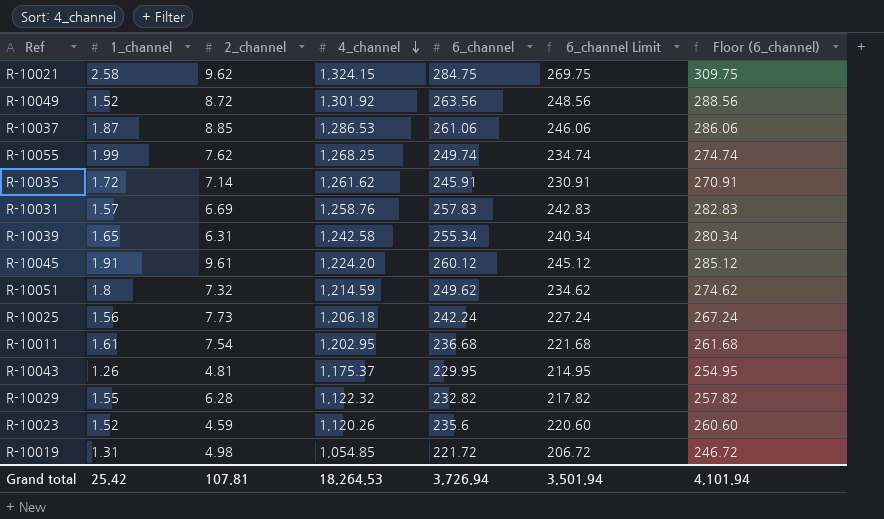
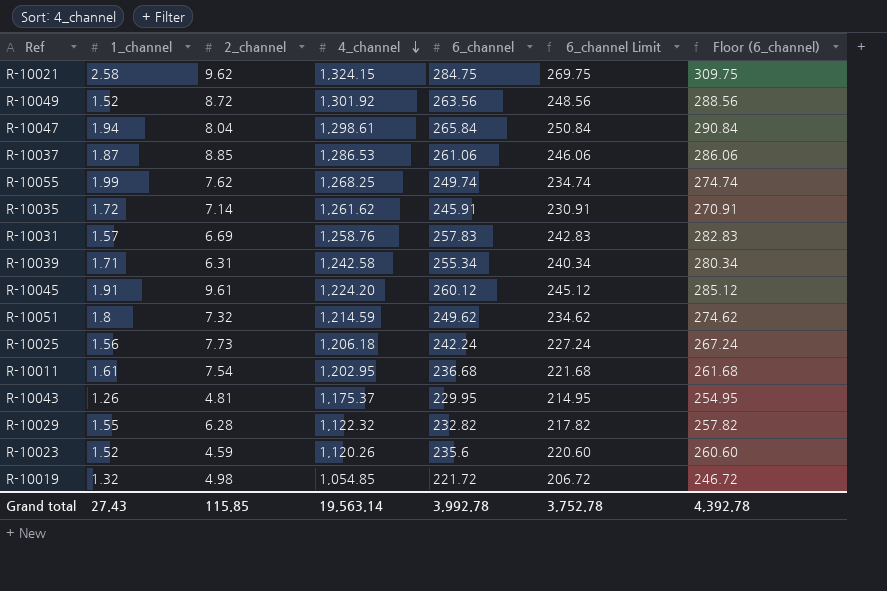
row R-10047: none -> 1.94 | 8.04 | 1,298.61 | 265.84 | 250.84 | 290.84
R-10039 | 1_channel: 1.65 -> 1.71
R-10019 | 1_channel: 1.31 -> 1.32
Grand total | 1_channel: 25.42 -> 27.43
Grand total | 2_channel: 107.81 -> 115.85
Grand total | 4_channel: 18,264.53 -> 19,563.14
Grand total | 6_channel: 3,726.94 -> 3,992.78
Grand total | 6_channel Limit: 3,501.94 -> 3,752.78
Grand total | Floor (6_channel): 4,101.94 -> 4,392.78

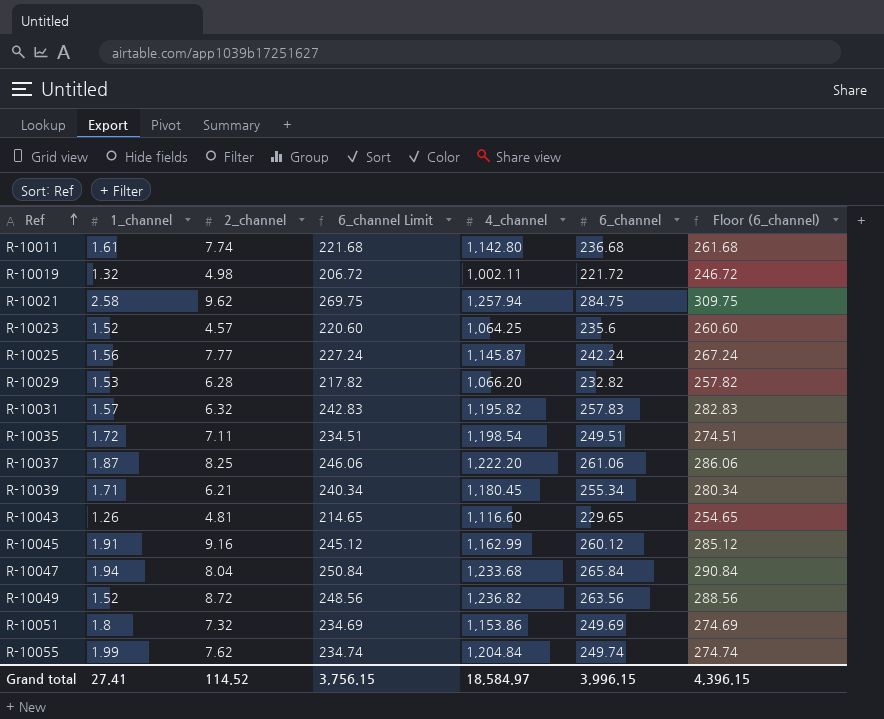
row order: 4_channel descending -> Ref ascending
column 6_channel Limit | position: 6 -> 4
R-10011 | 2_channel: 7.54 -> 7.74
R-10011 | 4_channel: 1,202.95 -> 1,142.80
R-10019 | 4_channel: 1,054.85 -> 1,002.11
R-10021 | 4_channel: 1,324.15 -> 1,257.94
R-10023 | 2_channel: 4.59 -> 4.57
R-10023 | 4_channel: 1,120.26 -> 1,064.25
R-10025 | 2_channel: 7.73 -> 7.77
R-10025 | 4_channel: 1,206.18 -> 1,145.87
R-10029 | 1_channel: 1.55 -> 1.53
R-10029 | 4_channel: 1,122.32 -> 1,066.20
R-10031 | 2_channel: 6.69 -> 6.32
R-10031 | 4_channel: 1,258.76 -> 1,195.82
R-10035 | 2_channel: 7.14 -> 7.11
R-10035 | 6_channel Limit: 230.91 -> 234.51
R-10035 | 4_channel: 1,261.62 -> 1,198.54
R-10035 | 6_channel: 245.91 -> 249.51
R-10035 | Floor (6_channel): 270.91 -> 274.51
R-10037 | 2_channel: 8.85 -> 8.25
R-10037 | 4_channel: 1,286.53 -> 1,222.20
R-10039 | 2_channel: 6.31 -> 6.21
R-10039 | 4_channel: 1,242.58 -> 1,180.45
R-10043 | 6_channel Limit: 214.95 -> 214.65
R-10043 | 4_channel: 1,175.37 -> 1,116.60
R-10043 | 6_channel: 229.95 -> 229.65
R-10043 | Floor (6_channel): 254.95 -> 254.65
R-10045 | 2_channel: 9.61 -> 9.16
R-10045 | 4_channel: 1,224.20 -> 1,162.99
R-10047 | 4_channel: 1,298.61 -> 1,233.68
R-10049 | 4_channel: 1,301.92 -> 1,236.82
R-10051 | 6_channel Limit: 234.62 -> 234.69
R-10051 | 4_channel: 1,214.59 -> 1,153.86
R-10051 | 6_channel: 249.62 -> 249.69
R-10051 | Floor (6_channel): 274.62 -> 274.69
R-10055 | 4_channel: 1,268.25 -> 1,204.84
Grand total | 1_channel: 27.43 -> 27.41
Grand total | 2_channel: 115.85 -> 114.52
Grand total | 6_channel Limit: 3,752.78 -> 3,756.15
Grand total | 4_channel: 19,563.14 -> 18,584.97
Grand total | 6_channel: 3,992.78 -> 3,996.15
Grand total | Floor (6_channel): 4,392.78 -> 4,396.15

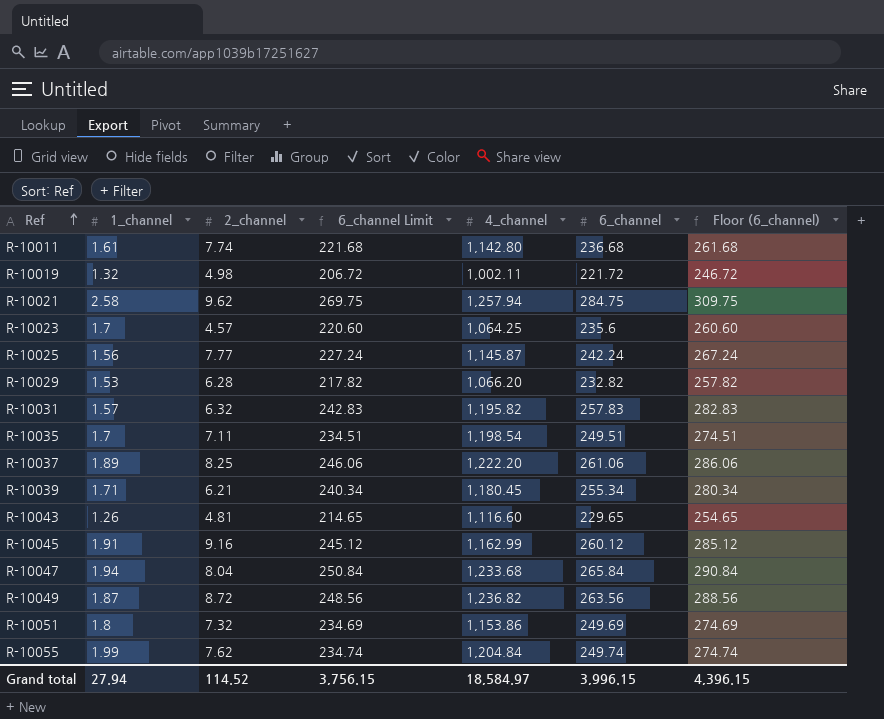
R-10023 | 1_channel: 1.52 -> 1.7
R-10035 | 1_channel: 1.72 -> 1.7
R-10037 | 1_channel: 1.87 -> 1.89
R-10049 | 1_channel: 1.52 -> 1.87
Grand total | 1_channel: 27.41 -> 27.94

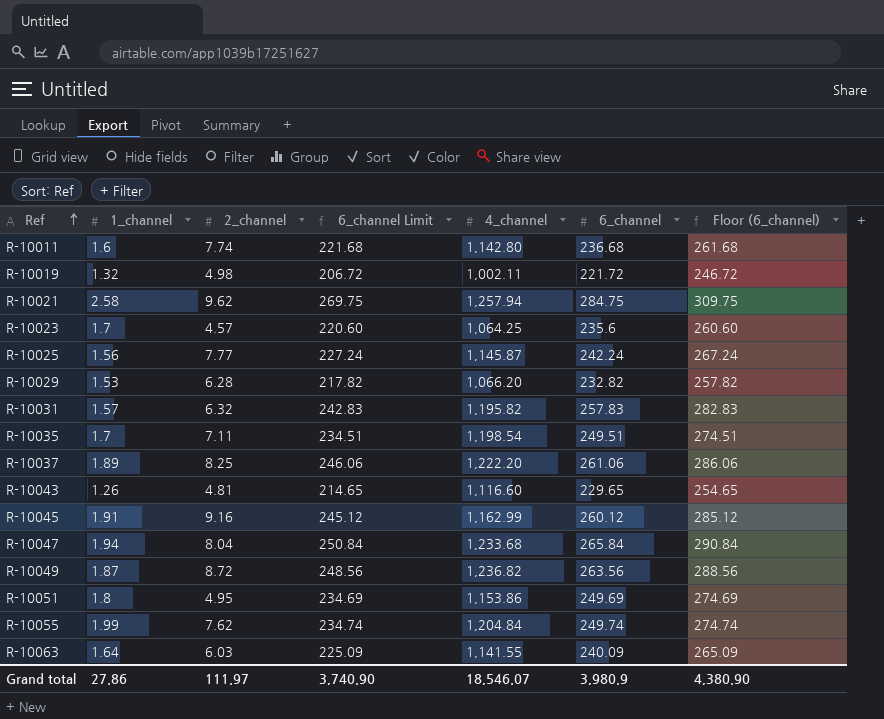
row R-10039: 1.71 | 6.21 | 240.34 | 1,180.45 | 255.34 | 280.34 -> none
R-10011 | 1_channel: 1.61 -> 1.6
R-10051 | 2_channel: 7.32 -> 4.95
row R-10063: none -> 1.64 | 6.03 | 225.09 | 1,141.55 | 240.09 | 265.09
Grand total | 1_channel: 27.94 -> 27.86
Grand total | 2_channel: 114.52 -> 111.97
Grand total | 6_channel Limit: 3,756.15 -> 3,740.90
Grand total | 4_channel: 18,584.97 -> 18,546.07
Grand total | 6_channel: 3,996.15 -> 3,980.9
Grand total | Floor (6_channel): 4,396.15 -> 4,380.90

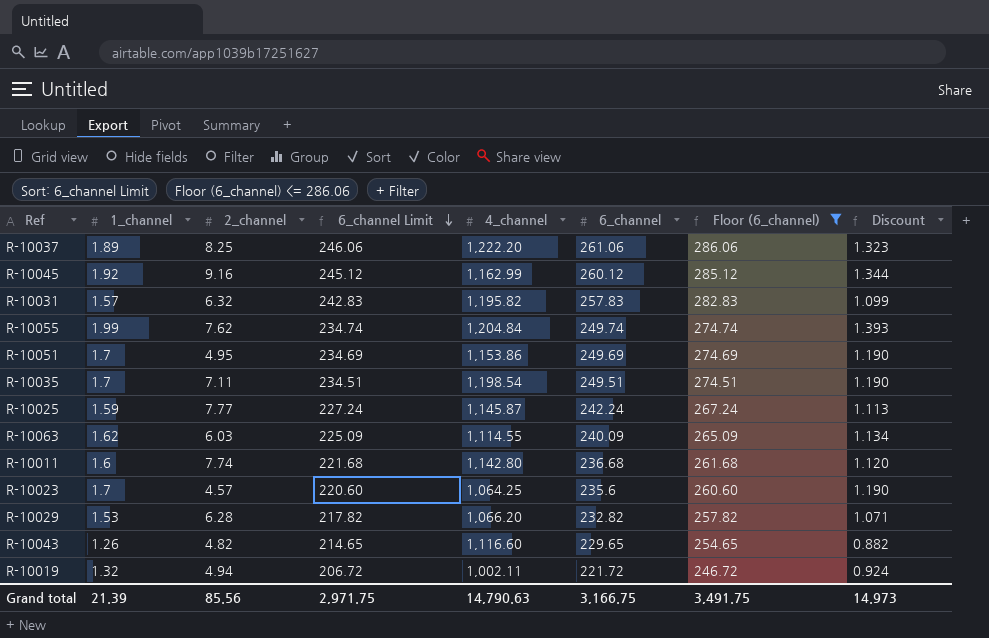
filter: none -> Floor (6_channel) <= 286.06
row order: Ref ascending -> 6_channel Limit descending
column Discount | formula: none -> [1_channel] * 0.7
R-10045 | 1_channel: 1.91 -> 1.92
R-10051 | 1_channel: 1.8 -> 1.7
R-10025 | 1_channel: 1.56 -> 1.59
R-10063 | 1_channel: 1.64 -> 1.62
R-10063 | 4_channel: 1,141.55 -> 1,114.55
R-10043 | 2_channel: 4.81 -> 4.82
R-10019 | 2_channel: 4.98 -> 4.94
Grand total | 1_channel: 27.86 -> 21.39
Grand total | 2_channel: 111.97 -> 85.56
Grand total | 6_channel Limit: 3,740.90 -> 2,971.75
Grand total | 4_channel: 18,546.07 -> 14,790.63
Grand total | 6_channel: 3,980.9 -> 3,166.75
Grand total | Floor (6_channel): 4,380.90 -> 3,491.75

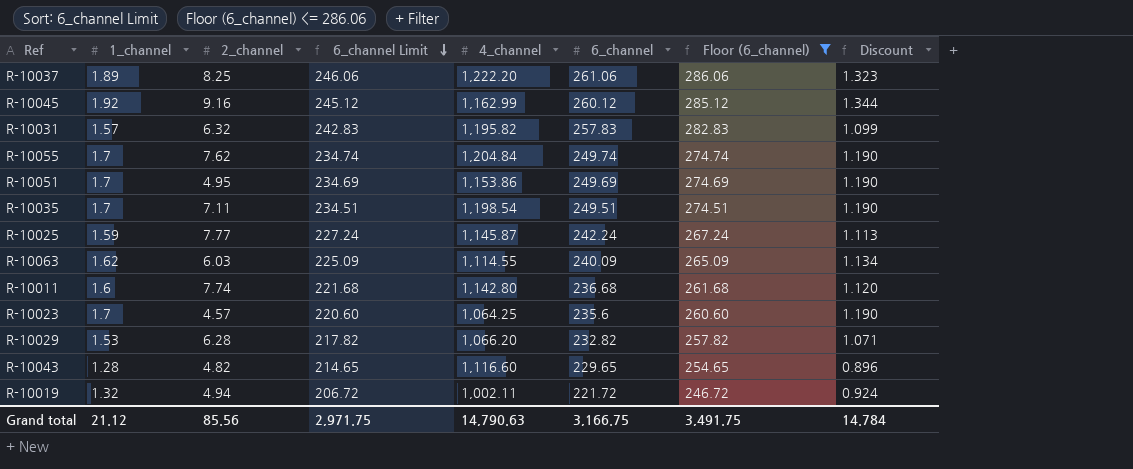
R-10055 | 1_channel: 1.99 -> 1.7
R-10055 | Discount: 1.393 -> 1.190
R-10043 | 1_channel: 1.26 -> 1.28
R-10043 | Discount: 0.882 -> 0.896
Grand total | 1_channel: 21.39 -> 21.12
Grand total | Discount: 14.973 -> 14.784

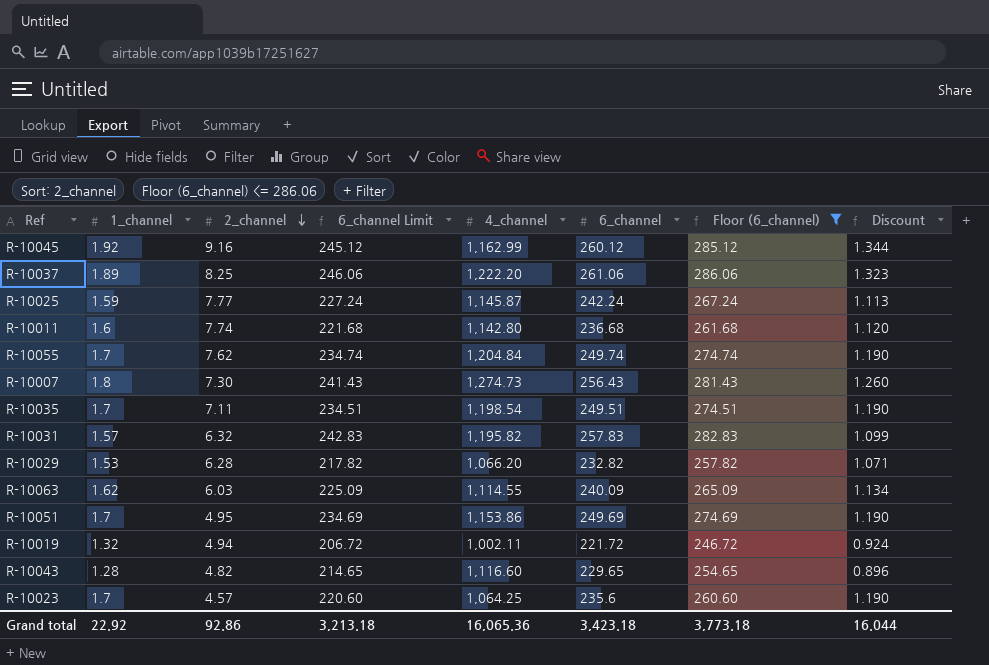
row order: 6_channel Limit descending -> 2_channel descending
row R-10007: none -> 1.8 | 7.30 | 241.43 | 1,274.73 | 256.43 | 281.43 | 1.260
Grand total | 1_channel: 21.12 -> 22.92
Grand total | 2_channel: 85.56 -> 92.86
Grand total | 6_channel Limit: 2,971.75 -> 3,213.18
Grand total | 4_channel: 14,790.63 -> 16,065.36
Grand total | 6_channel: 3,166.75 -> 3,423.18
Grand total | Floor (6_channel): 3,491.75 -> 3,773.18
Grand total | Discount: 14.784 -> 16.044

